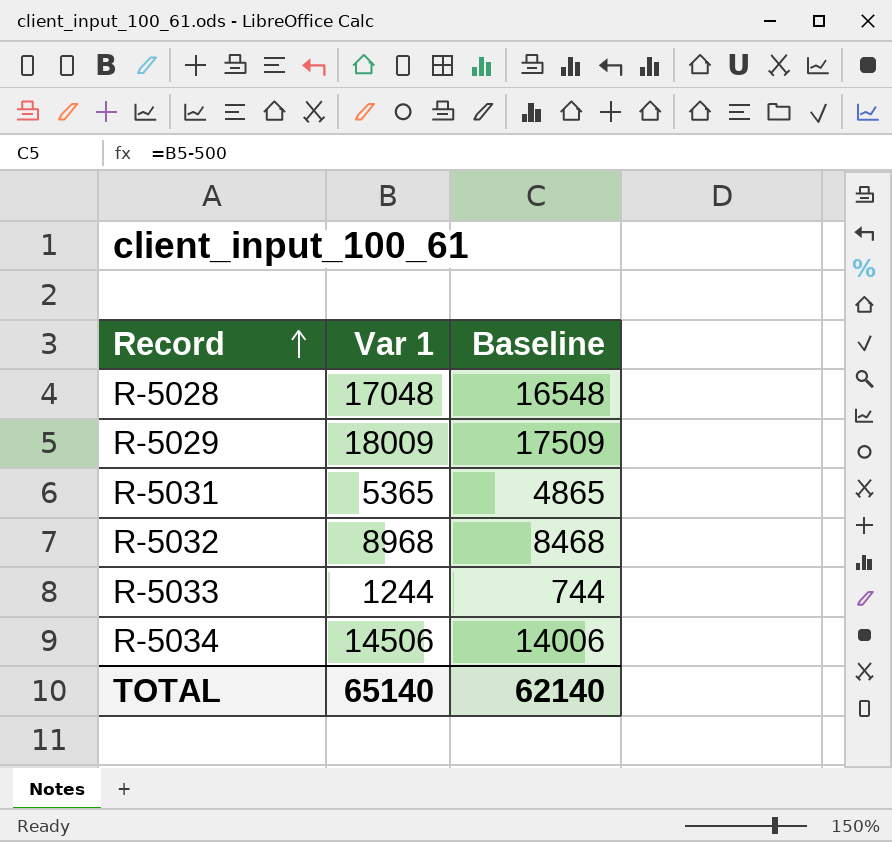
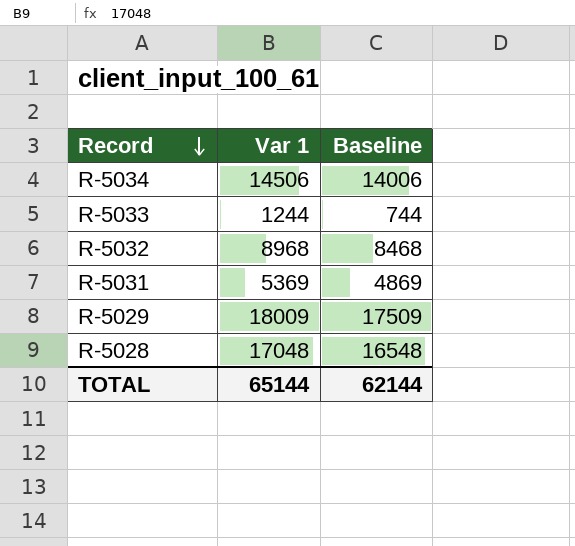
row order: Record ascending -> Record descending
R-5031 | Var 1: 5365 -> 5369
R-5031 | Baseline: 4865 -> 4869
TOTAL | Var 1: 65140 -> 65144
TOTAL | Baseline: 62140 -> 62144

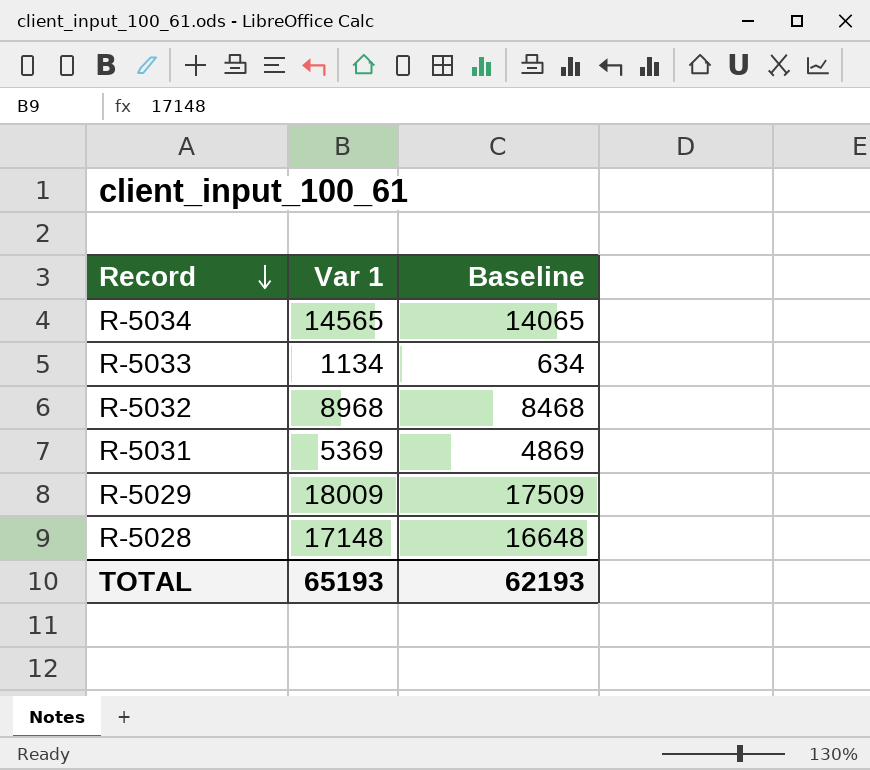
R-5034 | Var 1: 14506 -> 14565
R-5034 | Baseline: 14006 -> 14065
R-5033 | Var 1: 1244 -> 1134
R-5033 | Baseline: 744 -> 634
R-5028 | Var 1: 17048 -> 17148
R-5028 | Baseline: 16548 -> 16648
TOTAL | Var 1: 65144 -> 65193
TOTAL | Baseline: 62144 -> 62193

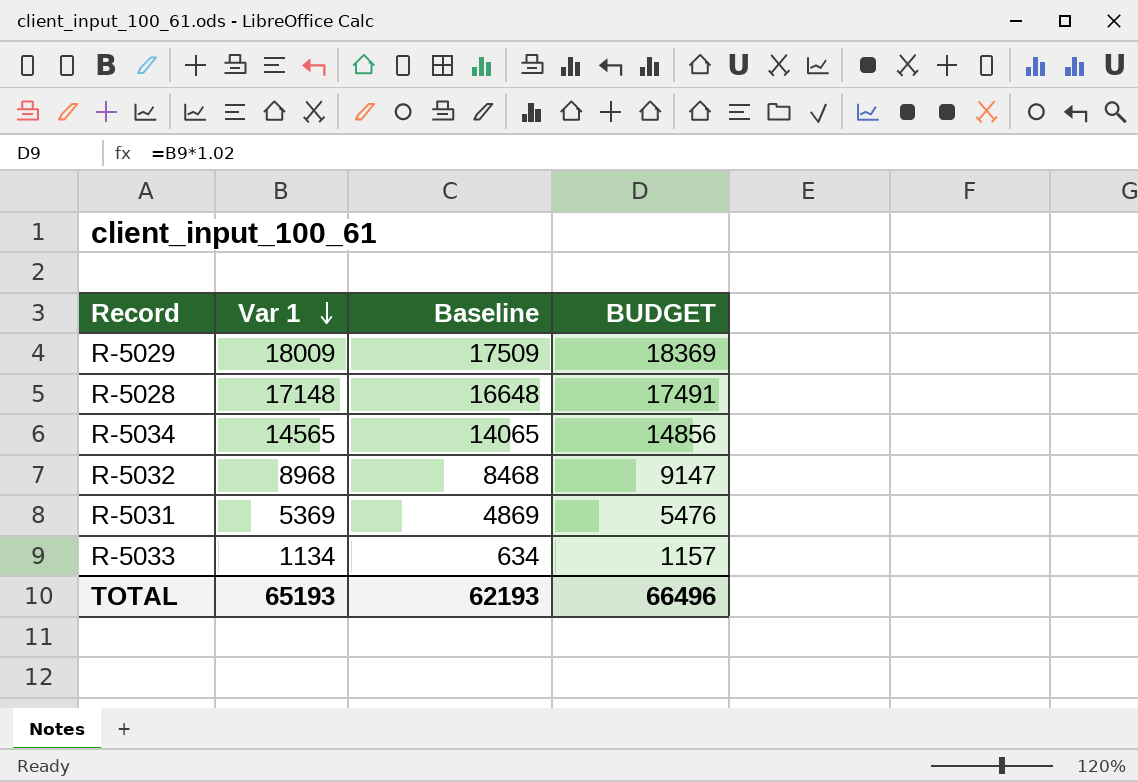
row order: Record descending -> Var 1 descending
column BUDGET | formula: none -> [Var 1] * 1.02

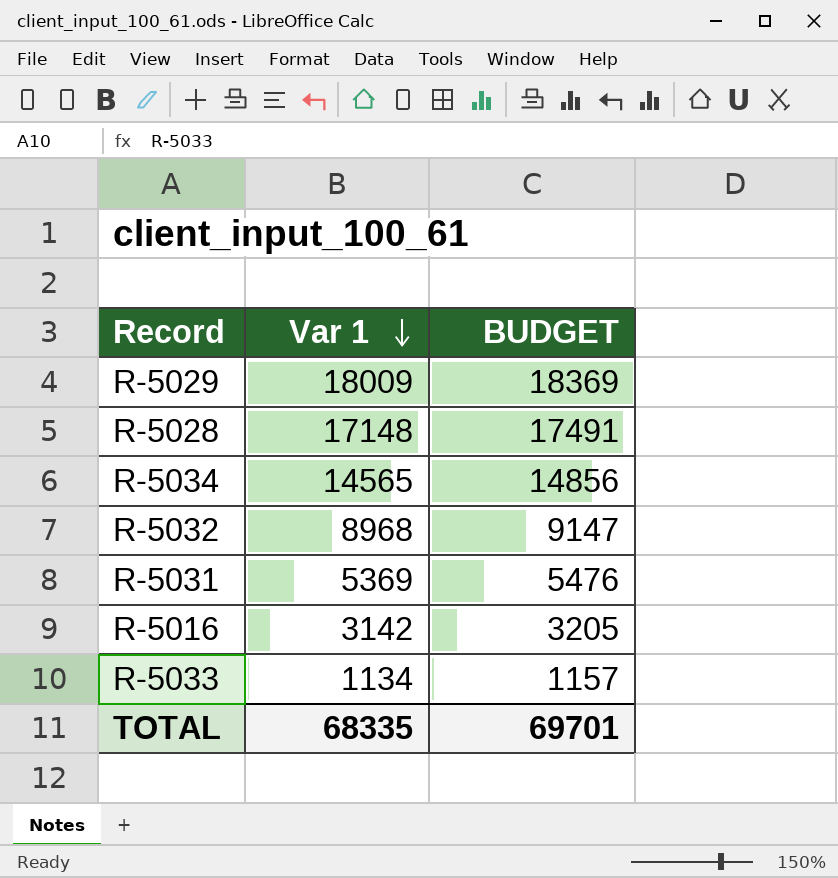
column Baseline | formula: [Var 1] - 500 -> none
row R-5016: none -> 3142 | 3205
TOTAL | Var 1: 65193 -> 68335
TOTAL | BUDGET: 66496 -> 69701

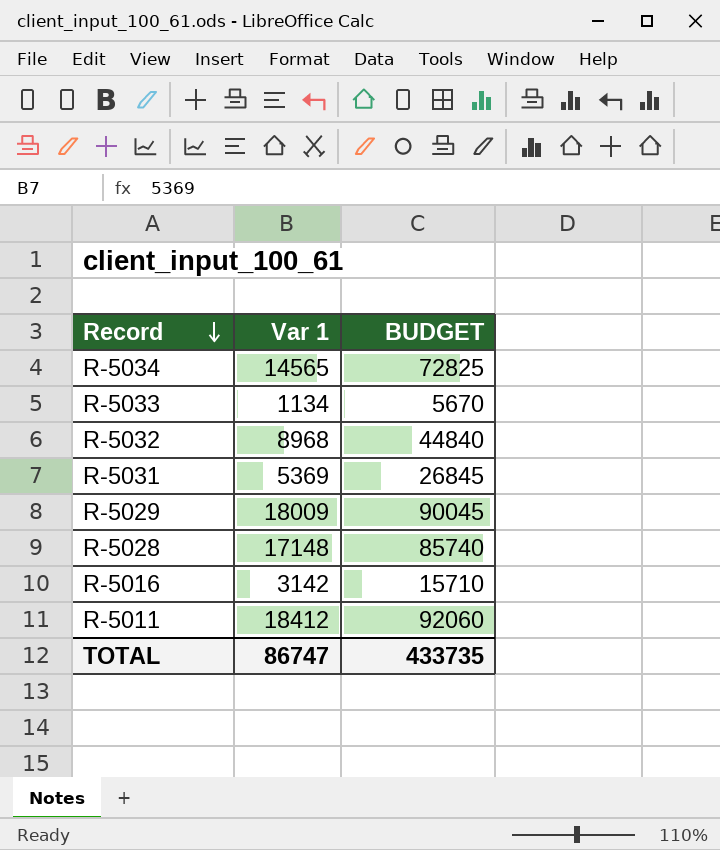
row order: Var 1 descending -> Record descending
column BUDGET | formula: [Var 1] * 1.02 -> [Var 1] * 5
row R-5011: none -> 18412 | 92060
TOTAL | Var 1: 68335 -> 86747
TOTAL | BUDGET: 69701 -> 433735

